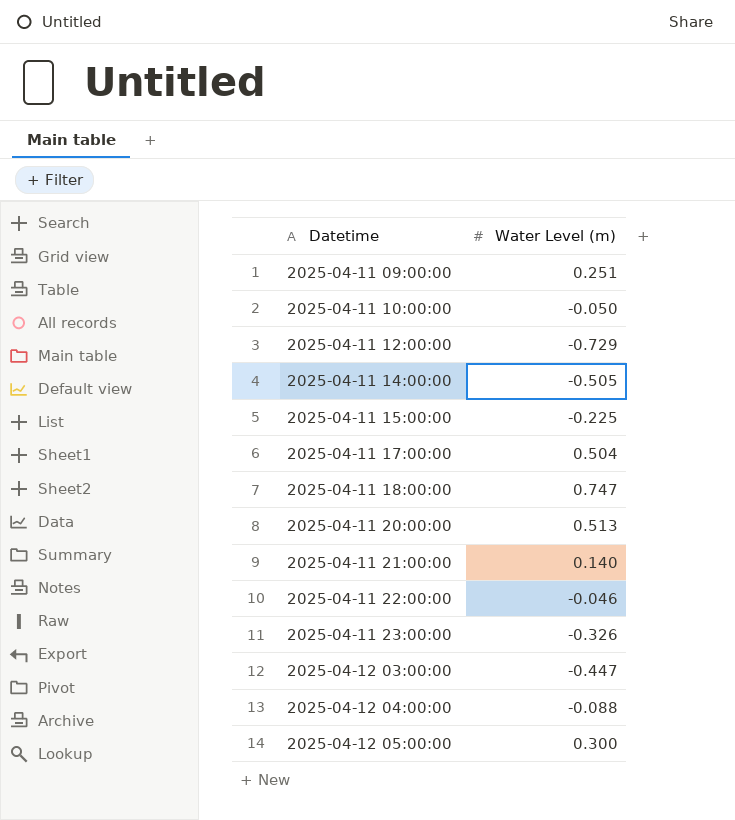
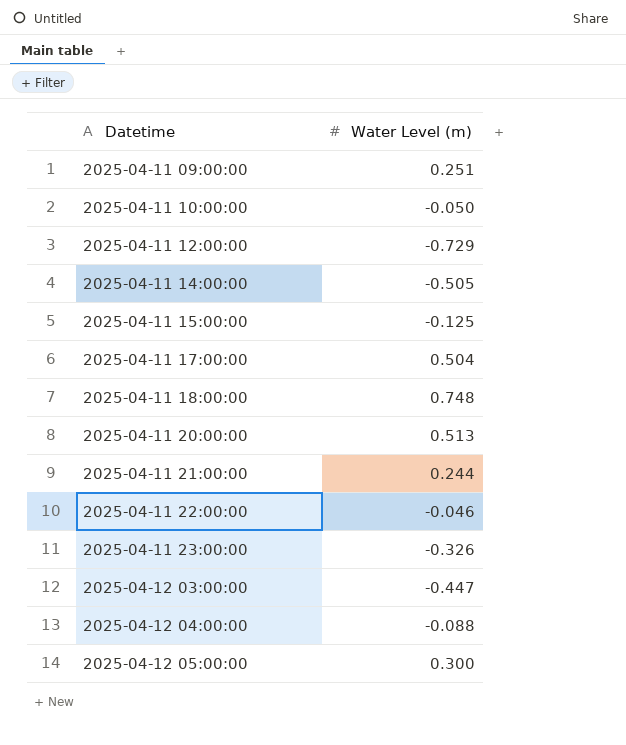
2025-04-11 15:00:00 | Water Level (m): -0.225 -> -0.125
2025-04-11 18:00:00 | Water Level (m): 0.747 -> 0.748
2025-04-11 21:00:00 | Water Level (m): 0.140 -> 0.244

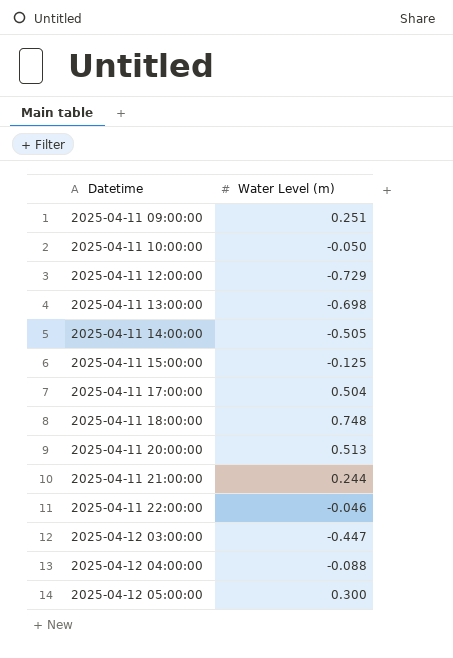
row 2025-04-11 23:00:00: -0.326 -> none
row 2025-04-11 13:00:00: none -> -0.698

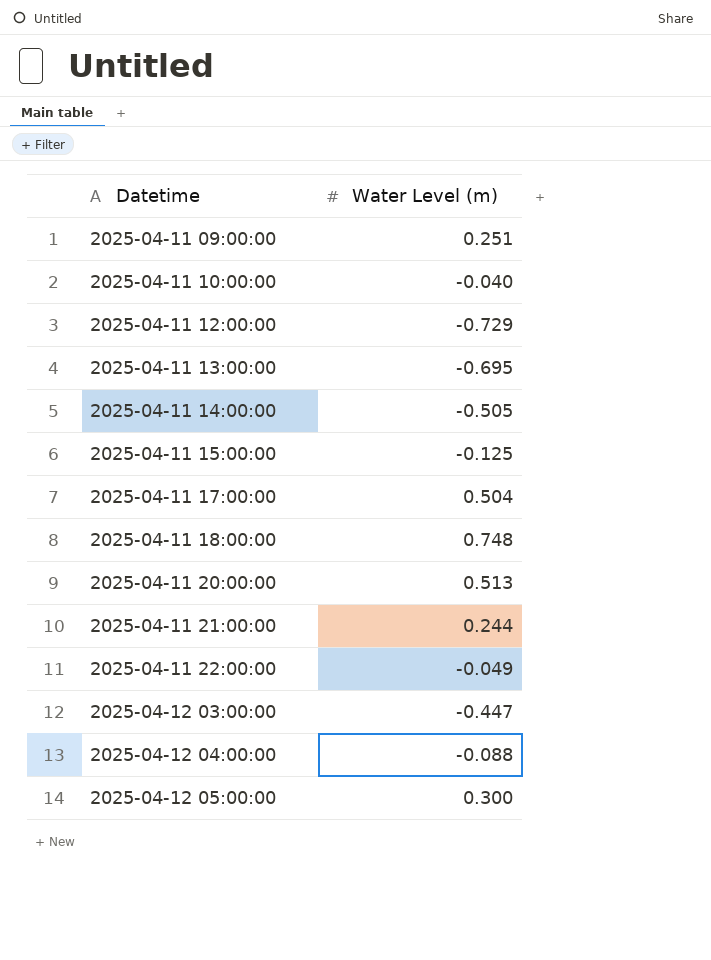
2025-04-11 10:00:00 | Water Level (m): -0.050 -> -0.040
2025-04-11 13:00:00 | Water Level (m): -0.698 -> -0.695
2025-04-11 22:00:00 | Water Level (m): -0.046 -> -0.049

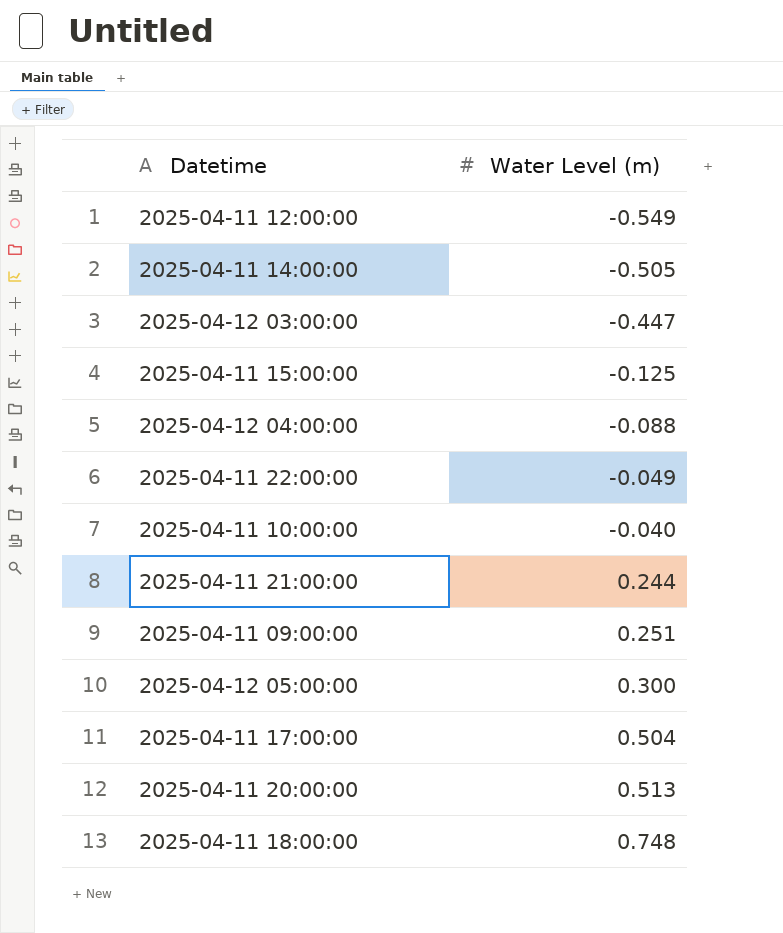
row order: Datetime ascending -> Water Level (m) ascending
row 2025-04-11 13:00:00: -0.695 -> none
2025-04-11 12:00:00 | Water Level (m): -0.729 -> -0.549

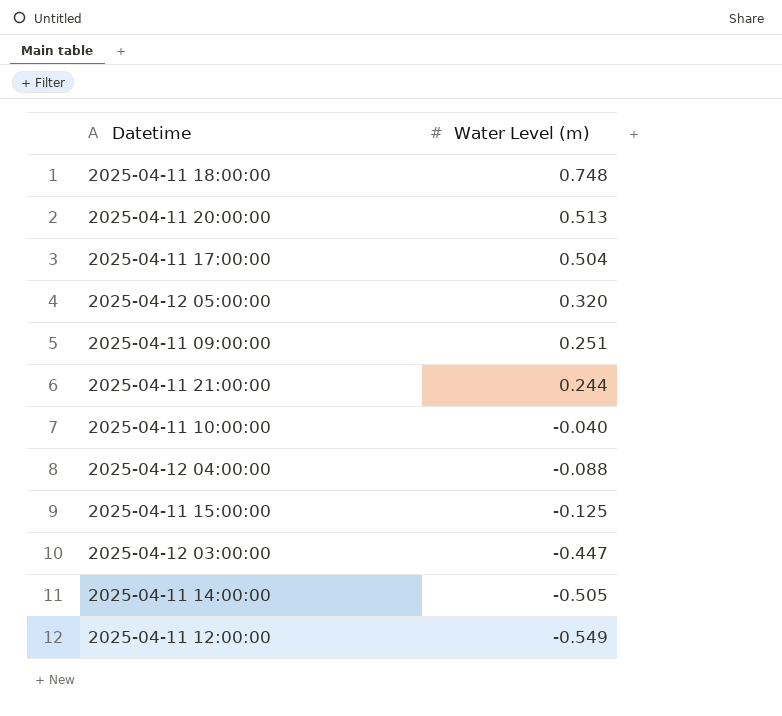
row order: Water Level (m) ascending -> Water Level (m) descending
row 2025-04-11 22:00:00: -0.049 -> none
2025-04-12 05:00:00 | Water Level (m): 0.300 -> 0.320

